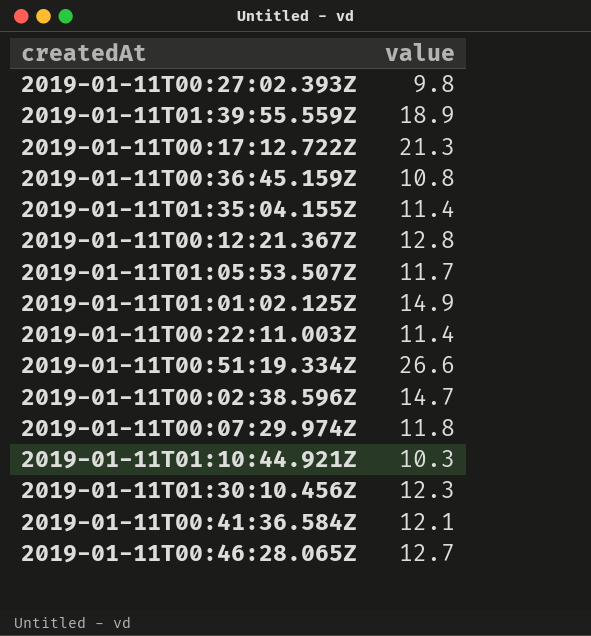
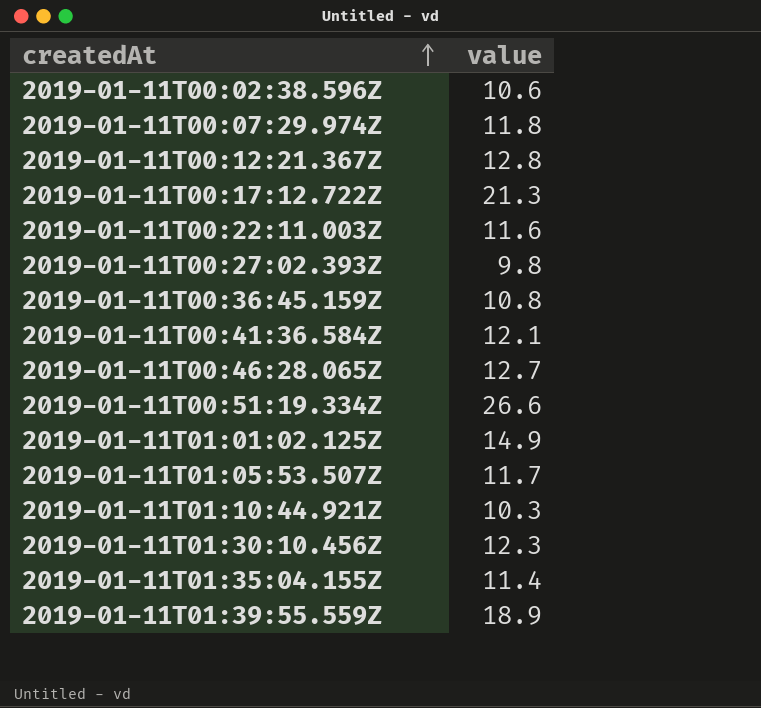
row order: none -> createdAt ascending
2019-01-11T00:02:38.596Z | value: 14.7 -> 10.6
2019-01-11T00:22:11.003Z | value: 11.4 -> 11.6

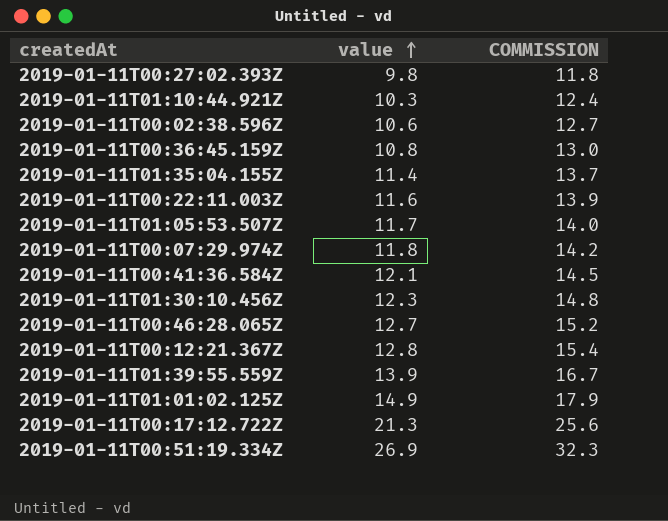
row order: createdAt ascending -> value ascending
column COMMISSION | formula: none -> [value] * 1.2
2019-01-11T01:39:55.559Z | value: 18.9 -> 13.9
2019-01-11T00:51:19.334Z | value: 26.6 -> 26.9

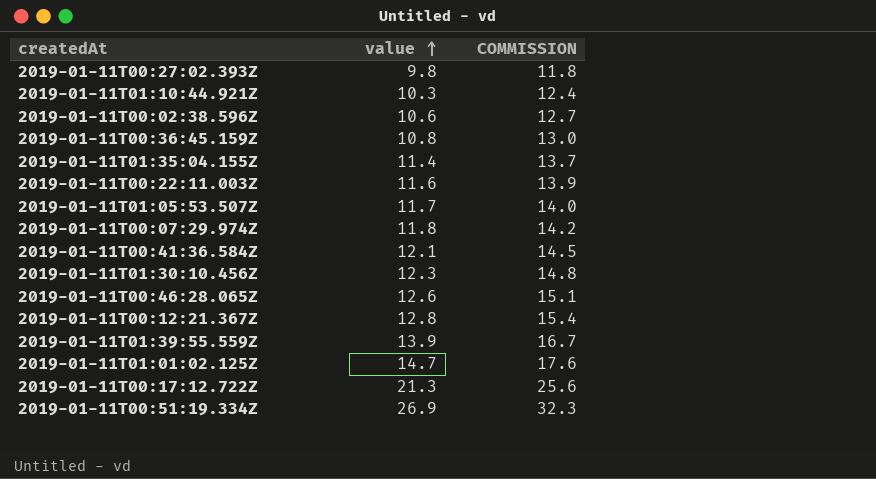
2019-01-11T00:46:28.065Z | value: 12.7 -> 12.6
2019-01-11T00:46:28.065Z | COMMISSION: 15.2 -> 15.1
2019-01-11T01:01:02.125Z | value: 14.9 -> 14.7
2019-01-11T01:01:02.125Z | COMMISSION: 17.9 -> 17.6

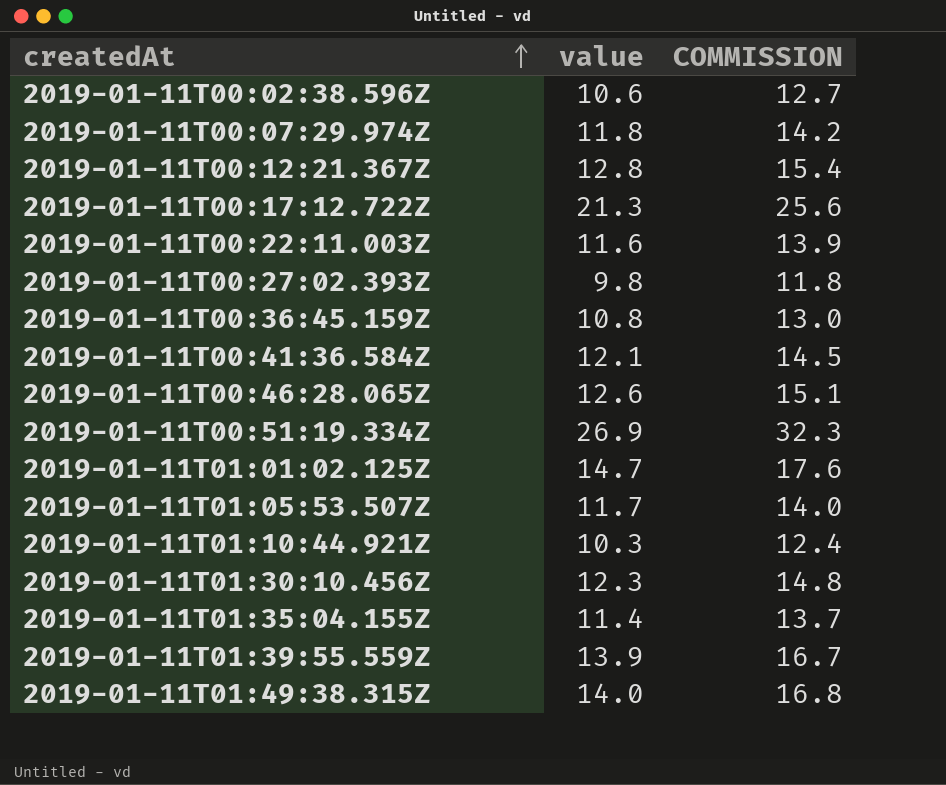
row order: value ascending -> createdAt ascending
row 2019-01-11T01:49:38.315Z: none -> 14.0 | 16.8

